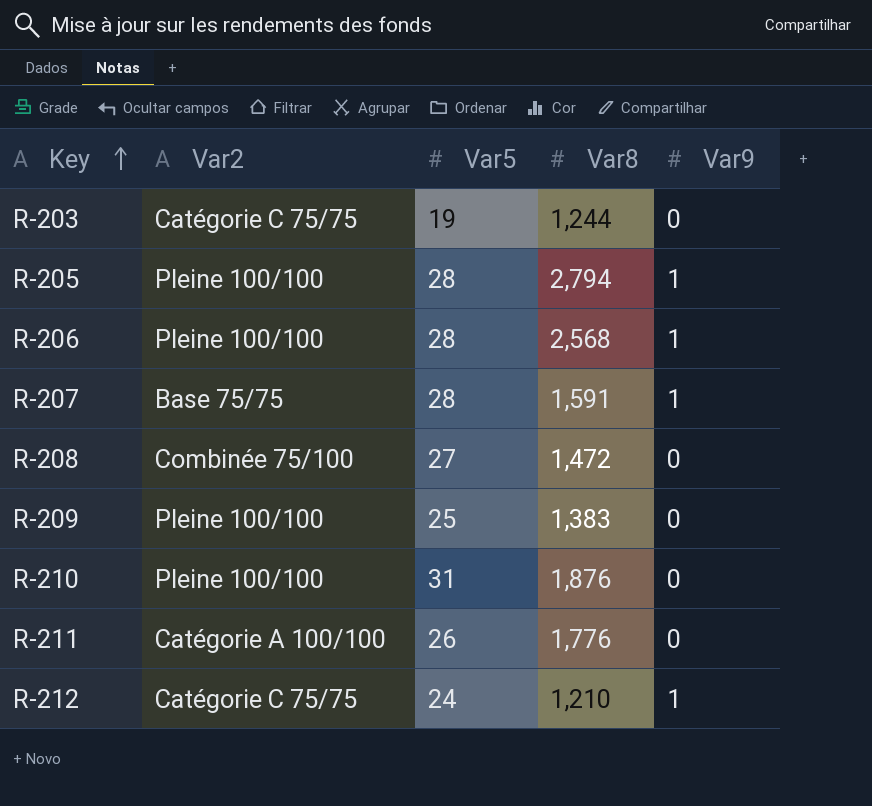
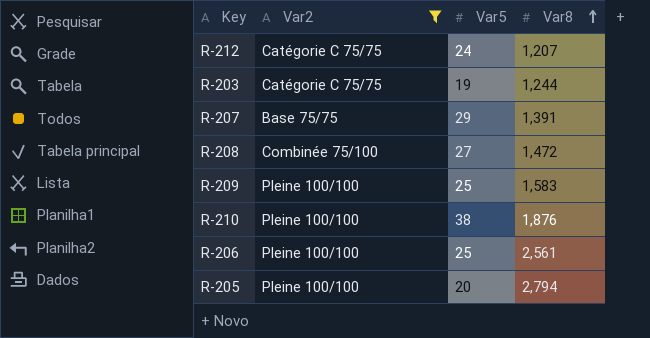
filter: none -> Var2 != Catégorie A 100/100
row order: Key ascending -> Var8 ascending
column Var9 | position: 5 -> none
R-212 | Var8: 1,210 -> 1,207
R-207 | Var5: 28 -> 29
R-207 | Var8: 1,591 -> 1,391
R-209 | Var8: 1,383 -> 1,583
R-210 | Var5: 31 -> 38
R-206 | Var5: 28 -> 25
R-206 | Var8: 2,568 -> 2,561
R-205 | Var5: 28 -> 20

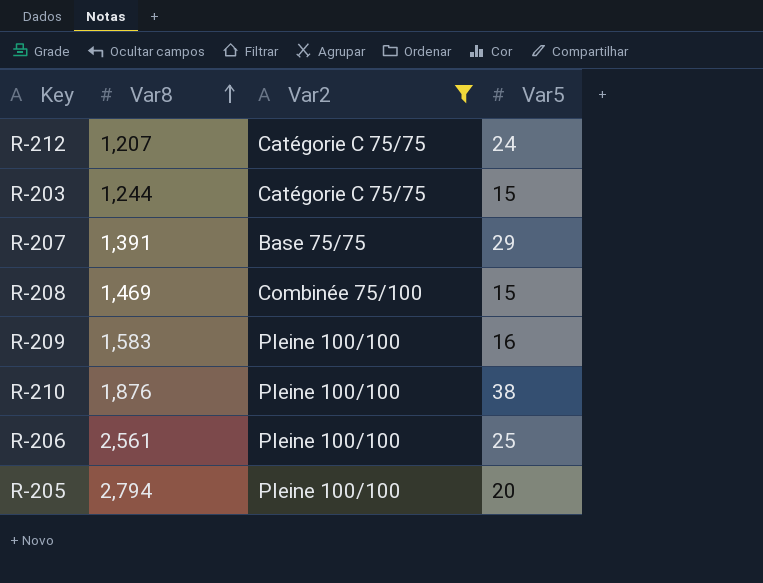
column Var8 | position: 4 -> 2
R-203 | Var5: 19 -> 15
R-208 | Var8: 1,472 -> 1,469
R-208 | Var5: 27 -> 15
R-209 | Var5: 25 -> 16

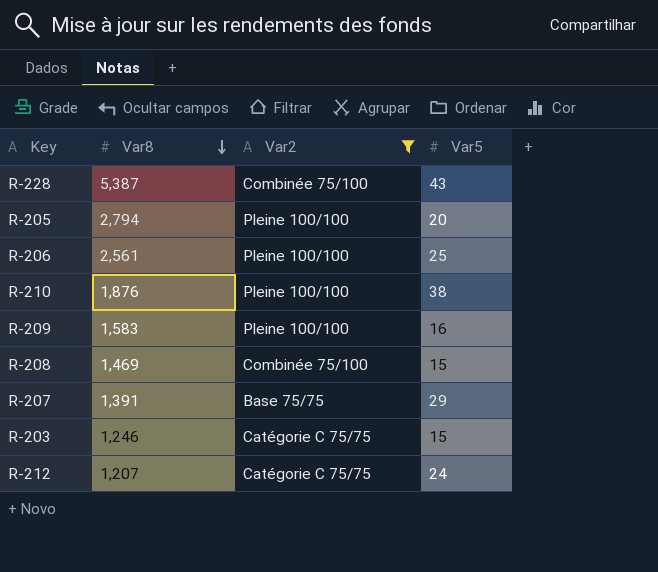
row order: Var8 ascending -> Var8 descending
row R-228: none -> 5,387 | Combinée 75/100 | 43
R-203 | Var8: 1,244 -> 1,246

